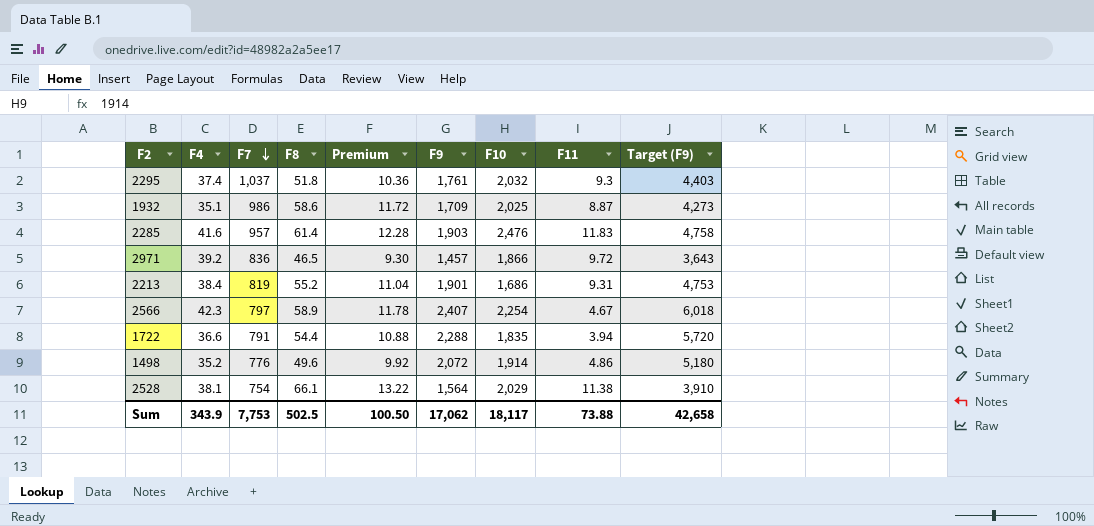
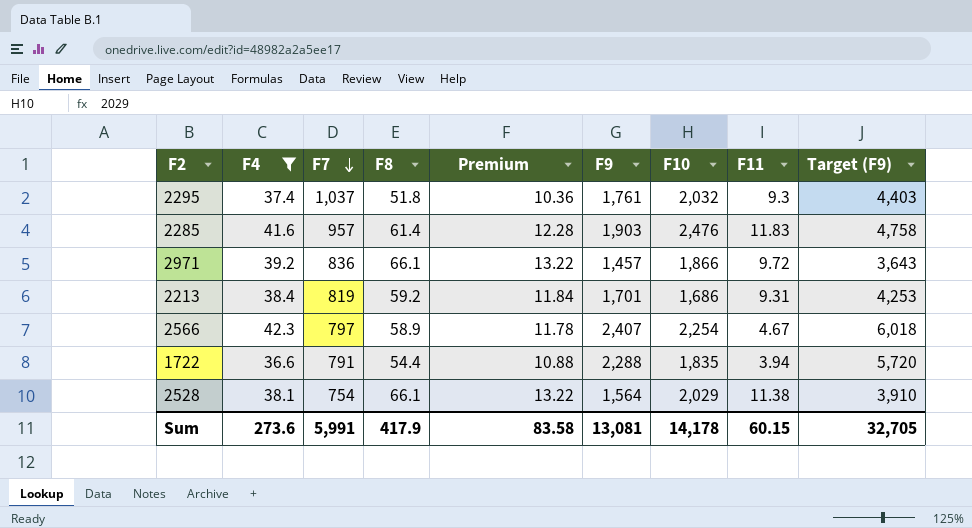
filter: none -> F4 >= 36.6
2971 | F8: 46.5 -> 66.1
2971 | Premium: 9.30 -> 13.22
2213 | F8: 55.2 -> 59.2
2213 | Premium: 11.04 -> 11.84
2213 | F9: 1,901 -> 1,701
2213 | Target (F9): 4,753 -> 4,253
Sum | F4: 343.9 -> 273.6
Sum | F7: 7,753 -> 5,991
Sum | F8: 502.5 -> 417.9
Sum | Premium: 100.50 -> 83.58
Sum | F9: 17,062 -> 13,081
Sum | F10: 18,117 -> 14,178
Sum | F11: 73.88 -> 60.15
Sum | Target (F9): 42,658 -> 32,705

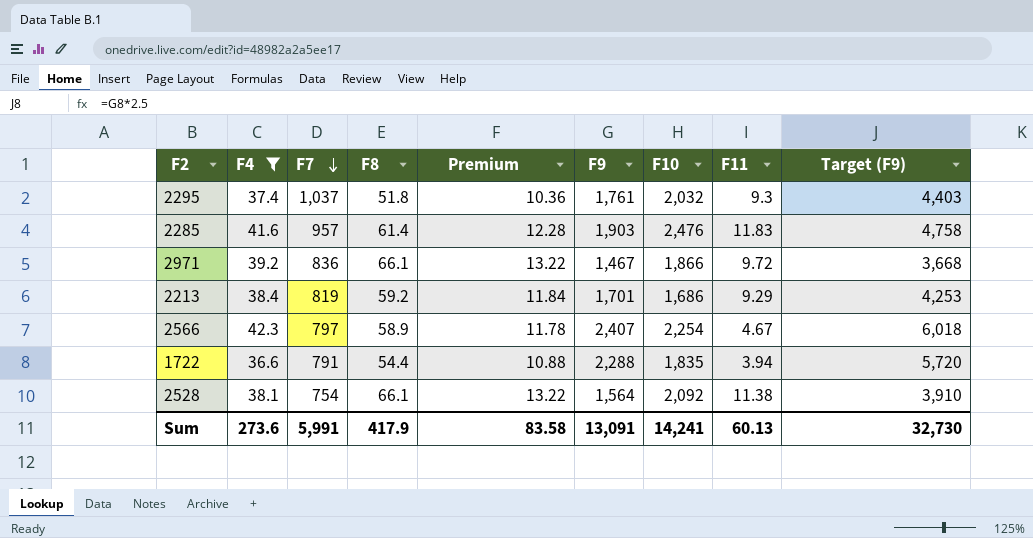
2971 | F9: 1,457 -> 1,467
2971 | Target (F9): 3,643 -> 3,668
2213 | F11: 9.31 -> 9.29
2528 | F10: 2,029 -> 2,092
Sum | F9: 13,081 -> 13,091
Sum | F10: 14,178 -> 14,241
Sum | F11: 60.15 -> 60.13
Sum | Target (F9): 32,705 -> 32,730

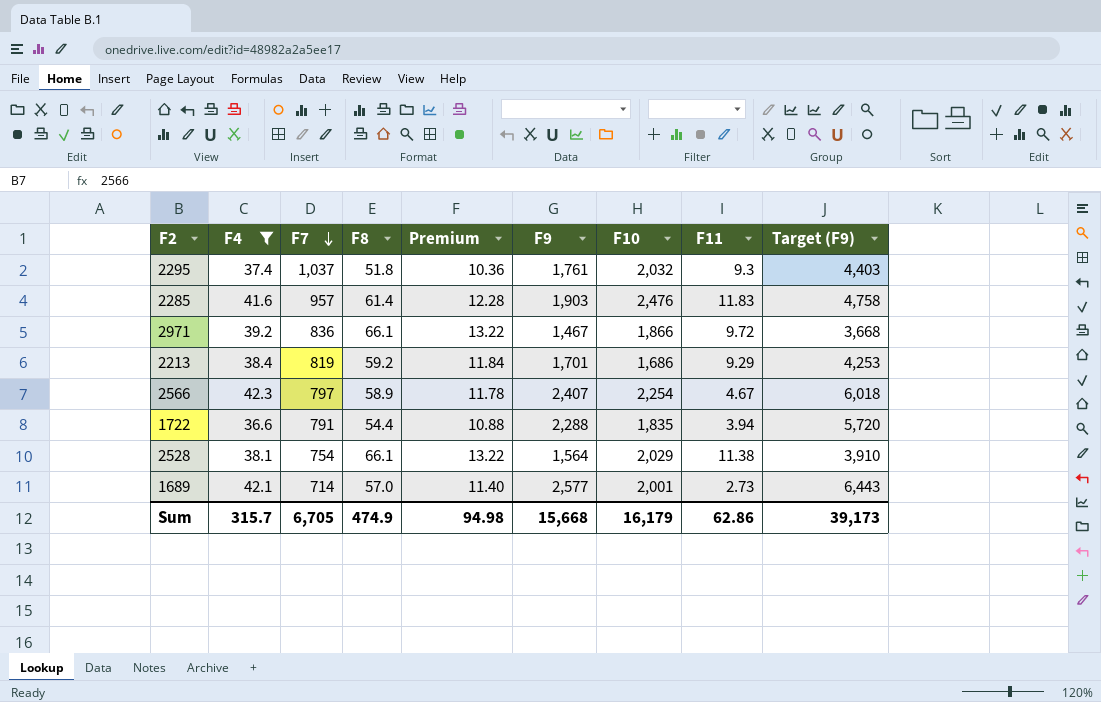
2528 | F10: 2,092 -> 2,029
row 1689: none -> 42.1 | 714 | 57.0 | 11.40 | 2,577 | 2,001 | 2.73 | 6,443
Sum | F4: 273.6 -> 315.7
Sum | F7: 5,991 -> 6,705
Sum | F8: 417.9 -> 474.9
Sum | Premium: 83.58 -> 94.98
Sum | F9: 13,091 -> 15,668
Sum | F10: 14,241 -> 16,179
Sum | F11: 60.13 -> 62.86
Sum | Target (F9): 32,730 -> 39,173

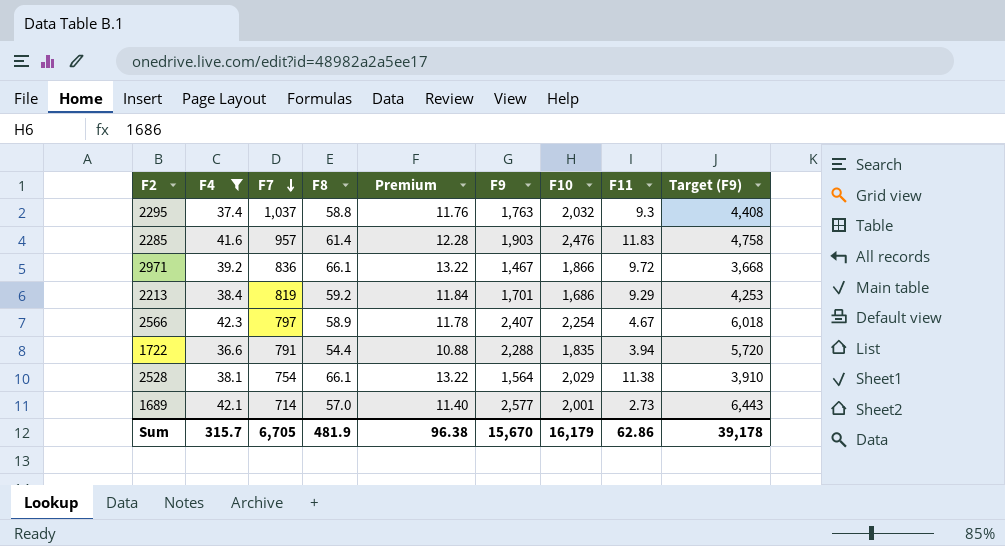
2295 | F8: 51.8 -> 58.8
2295 | Premium: 10.36 -> 11.76
2295 | F9: 1,761 -> 1,763
2295 | Target (F9): 4,403 -> 4,408
Sum | F8: 474.9 -> 481.9
Sum | Premium: 94.98 -> 96.38
Sum | F9: 15,668 -> 15,670
Sum | Target (F9): 39,173 -> 39,178

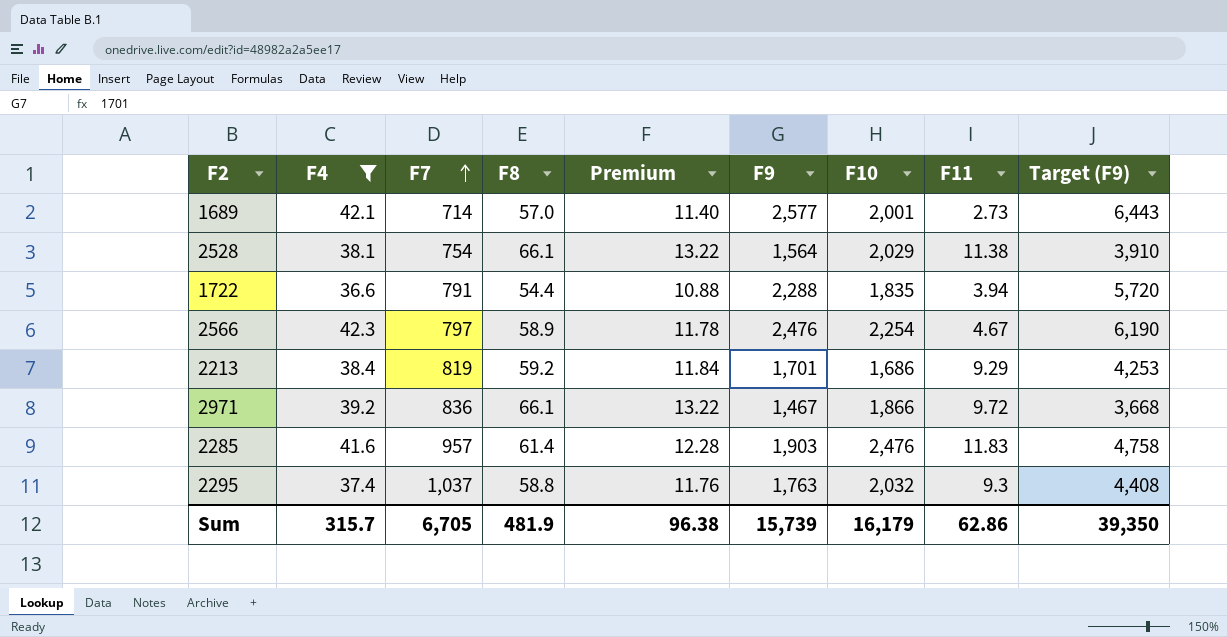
row order: F7 descending -> F7 ascending
2566 | F9: 2,407 -> 2,476
2566 | Target (F9): 6,018 -> 6,190
Sum | F9: 15,670 -> 15,739
Sum | Target (F9): 39,178 -> 39,350

